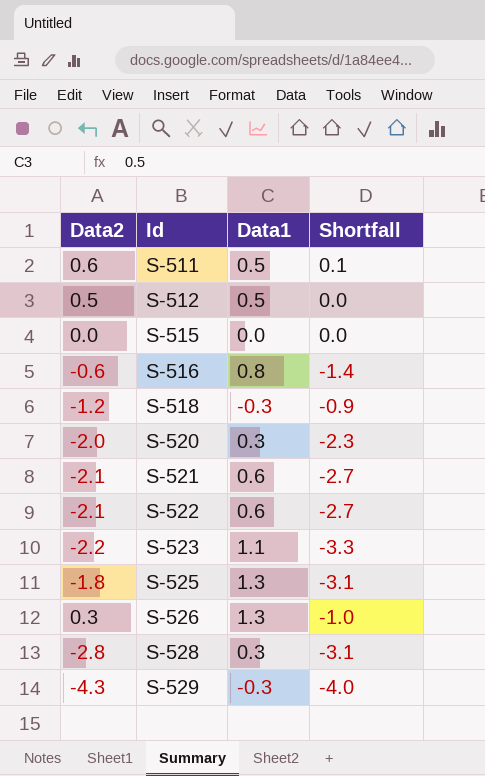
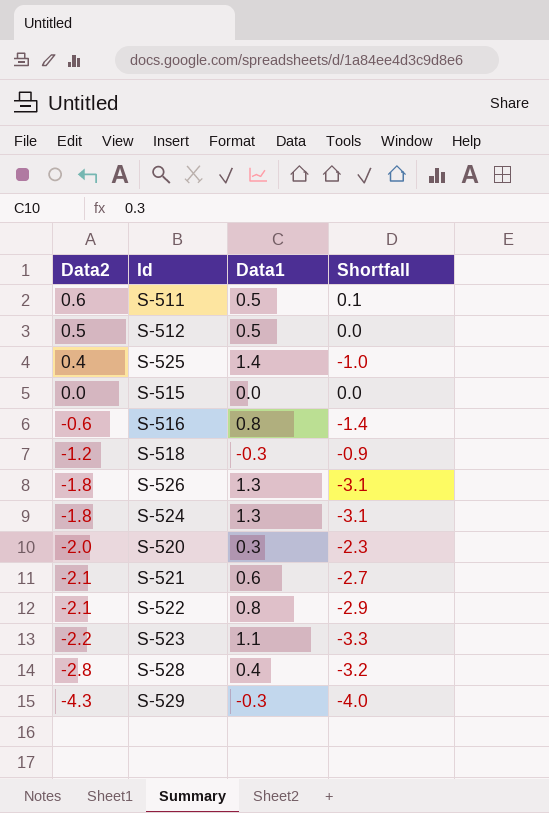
row order: Id ascending -> Data2 descending
S-525 | Data2: -1.8 -> 0.4
S-525 | Data1: 1.3 -> 1.4
S-525 | Shortfall: -3.1 -> -1.0
S-526 | Data2: 0.3 -> -1.8
S-526 | Shortfall: -1.0 -> -3.1
row S-524: none -> -1.8 | 1.3 | -3.1
S-522 | Data1: 0.6 -> 0.8
S-522 | Shortfall: -2.7 -> -2.9
S-528 | Data1: 0.3 -> 0.4
S-528 | Shortfall: -3.1 -> -3.2

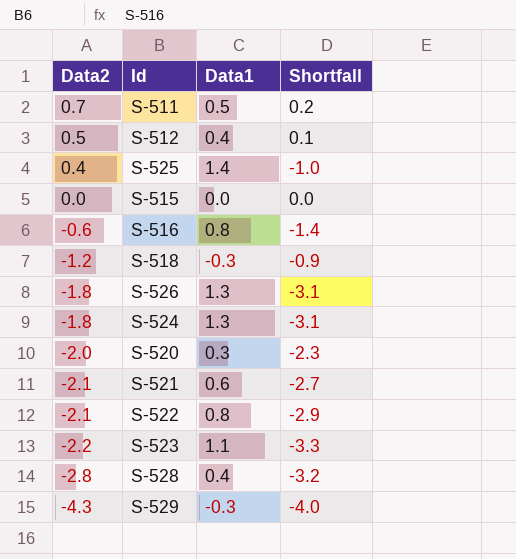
S-511 | Data2: 0.6 -> 0.7
S-511 | Shortfall: 0.1 -> 0.2
S-512 | Data1: 0.5 -> 0.4
S-512 | Shortfall: 0.0 -> 0.1

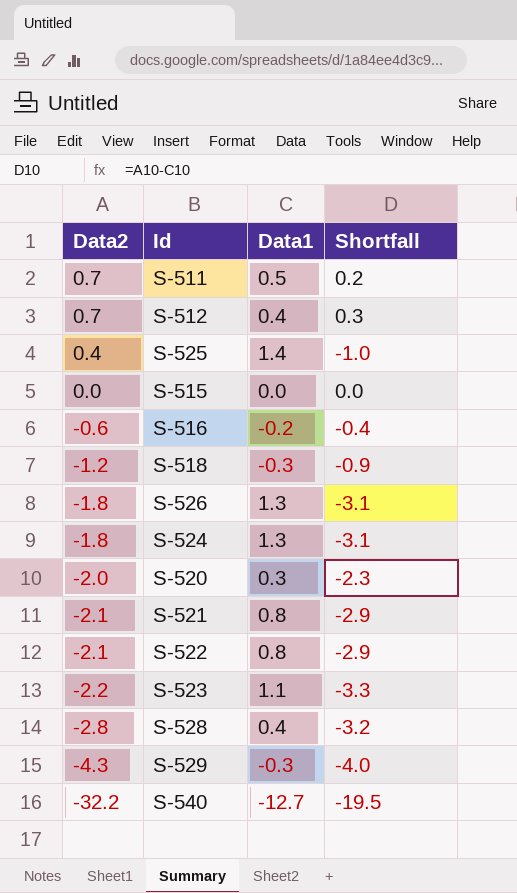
S-512 | Data2: 0.5 -> 0.7
S-512 | Shortfall: 0.1 -> 0.3
S-516 | Data1: 0.8 -> -0.2
S-516 | Shortfall: -1.4 -> -0.4
S-521 | Data1: 0.6 -> 0.8
S-521 | Shortfall: -2.7 -> -2.9
row S-540: none -> -32.2 | -12.7 | -19.5

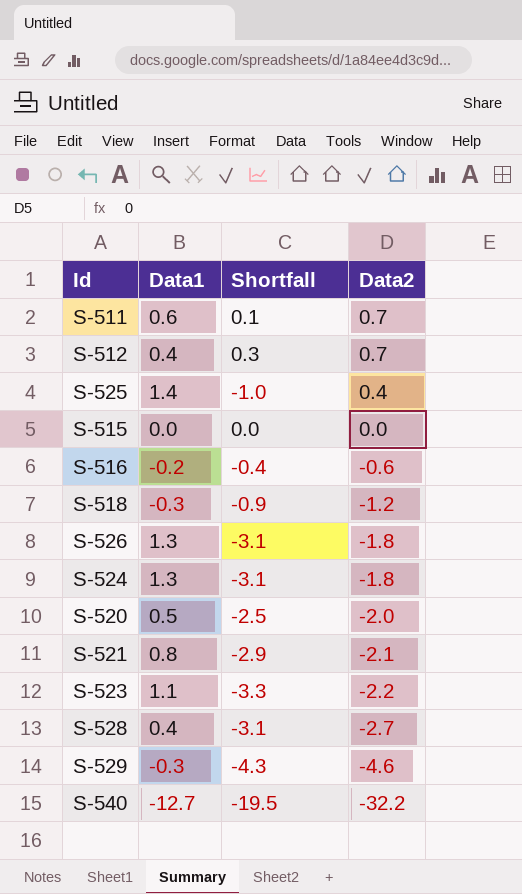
column Data2 | position: 1 -> 4
row S-522: -2.1 | 0.8 | -2.9 -> none
S-511 | Data1: 0.5 -> 0.6
S-511 | Shortfall: 0.2 -> 0.1
S-520 | Data1: 0.3 -> 0.5
S-520 | Shortfall: -2.3 -> -2.5
S-528 | Shortfall: -3.2 -> -3.1
S-528 | Data2: -2.8 -> -2.7
S-529 | Shortfall: -4.0 -> -4.3
S-529 | Data2: -4.3 -> -4.6

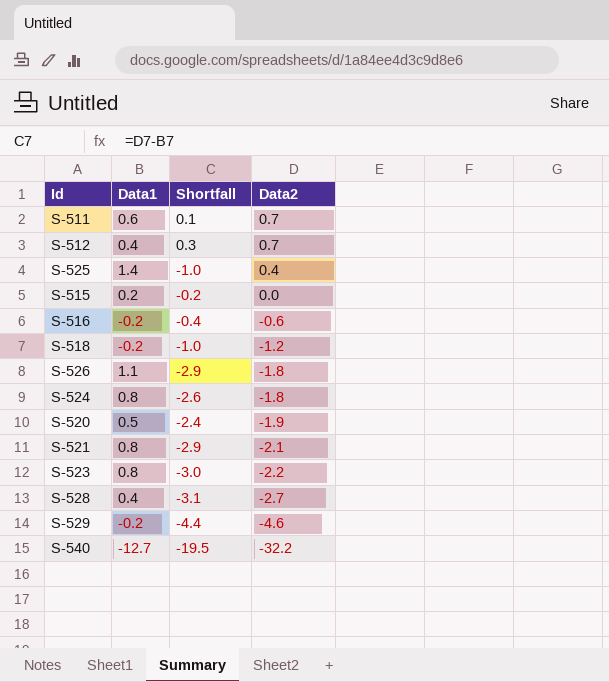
S-515 | Data1: 0.0 -> 0.2
S-515 | Shortfall: 0.0 -> -0.2
S-518 | Data1: -0.3 -> -0.2
S-518 | Shortfall: -0.9 -> -1.0
S-526 | Data1: 1.3 -> 1.1
S-526 | Shortfall: -3.1 -> -2.9
S-524 | Data1: 1.3 -> 0.8
S-524 | Shortfall: -3.1 -> -2.6
S-520 | Shortfall: -2.5 -> -2.4
S-520 | Data2: -2.0 -> -1.9
S-523 | Data1: 1.1 -> 0.8
S-523 | Shortfall: -3.3 -> -3.0
S-529 | Data1: -0.3 -> -0.2
S-529 | Shortfall: -4.3 -> -4.4

